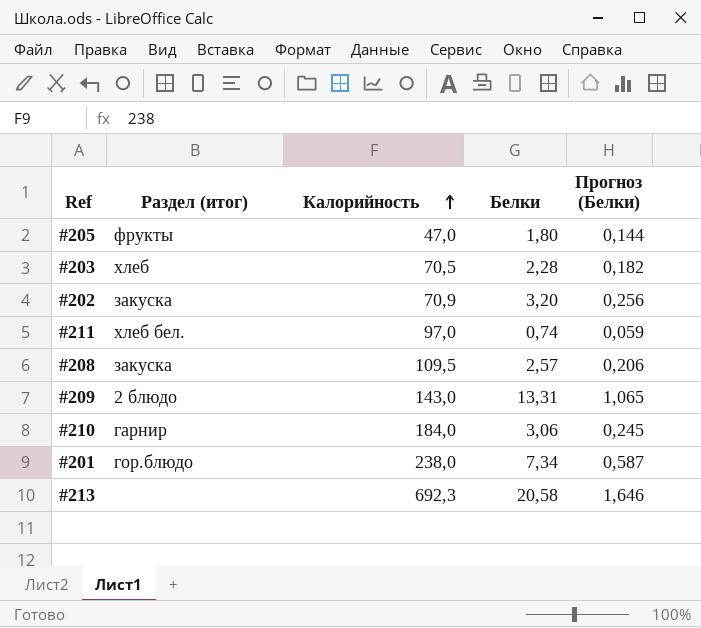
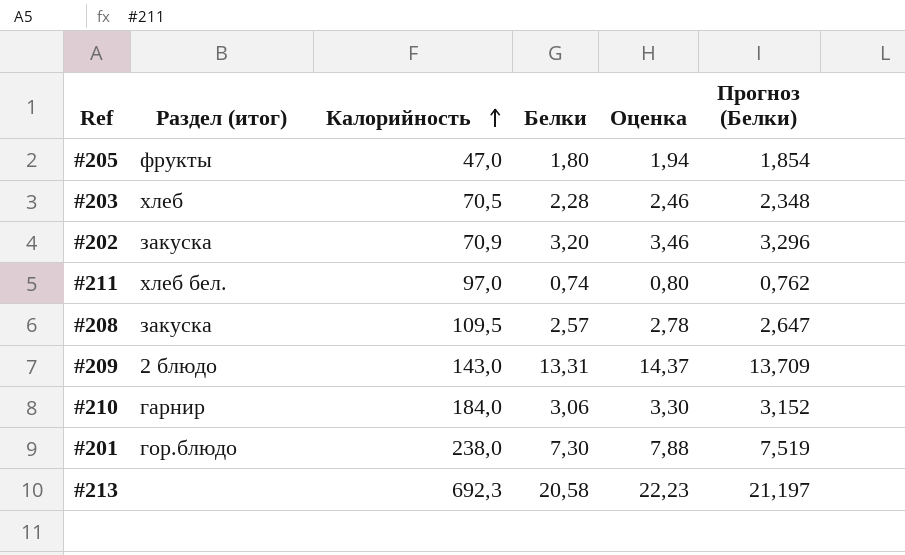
column Оценка | formula: none -> [Белки] * 1,08
column Прогноз (Белки) | formula: [Белки] * 0,08 -> [Белки] * 1,03
#201 | Белки: 7,34 -> 7,30

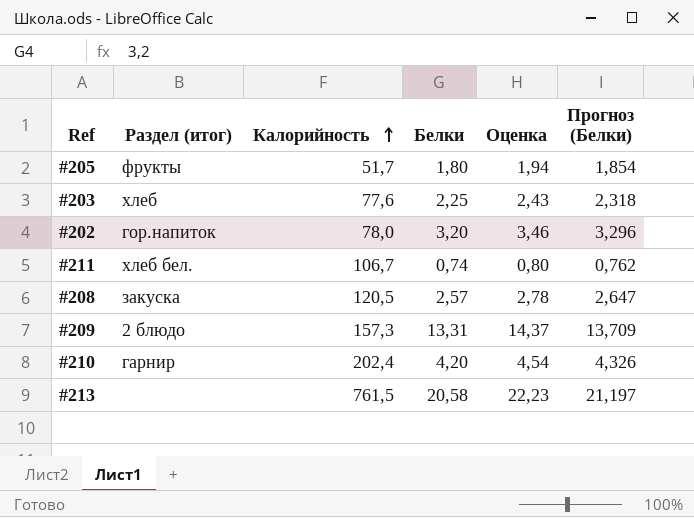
row #201: гор.блюдо | 238,0 | 7,30 | 7,88 | 7,519 -> none
#205 | Калорийность: 47,0 -> 51,7
#203 | Калорийность: 70,5 -> 77,6
#203 | Белки: 2,28 -> 2,25
#203 | Оценка: 2,46 -> 2,43
#203 | Прогноз (Белки): 2,348 -> 2,318
#202 | Раздел (итог): закуска -> гор.напиток
#202 | Калорийность: 70,9 -> 78,0
#211 | Калорийность: 97,0 -> 106,7
#208 | Калорийность: 109,5 -> 120,5
#209 | Калорийность: 143,0 -> 157,3
#210 | Калорийность: 184,0 -> 202,4
#210 | Белки: 3,06 -> 4,20
#210 | Оценка: 3,30 -> 4,54
#210 | Прогноз (Белки): 3,152 -> 4,326
#213 | Калорийность: 692,3 -> 761,5

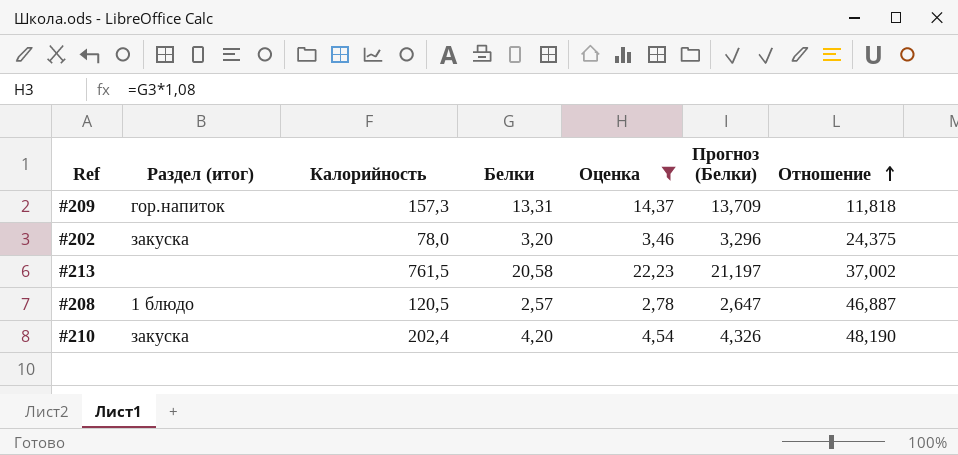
filter: none -> Оценка >= 2,78
row order: Калорийность ascending -> Отношение ascending
column Отношение | formula: none -> [Калорийность] / [Белки]
#209 | Раздел (итог): 2 блюдо -> гор.напиток
#202 | Раздел (итог): гор.напиток -> закуска
#208 | Раздел (итог): закуска -> 1 блюдо
#210 | Раздел (итог): гарнир -> закуска

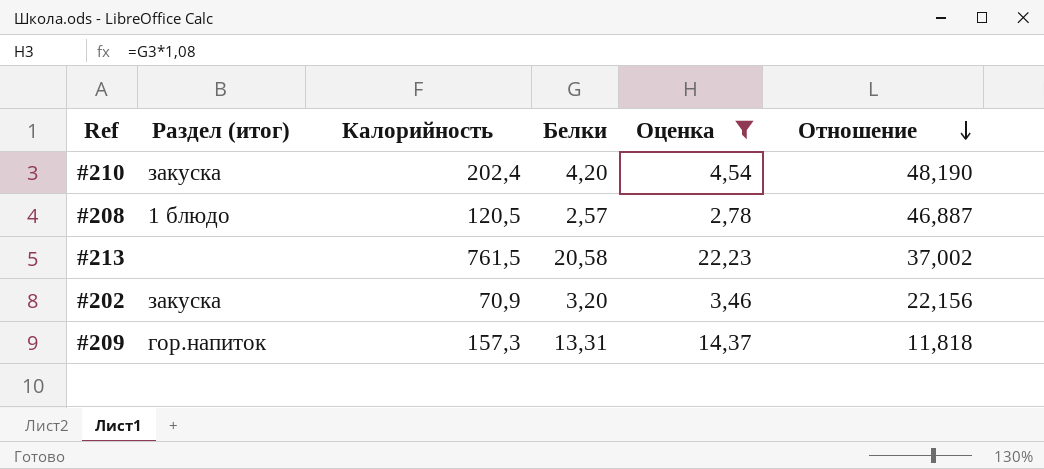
row order: Отношение ascending -> Отношение descending
column Прогноз (Белки) | formula: [Белки] * 1,03 -> none
#202 | Калорийность: 78,0 -> 70,9
#202 | Отношение: 24,375 -> 22,156

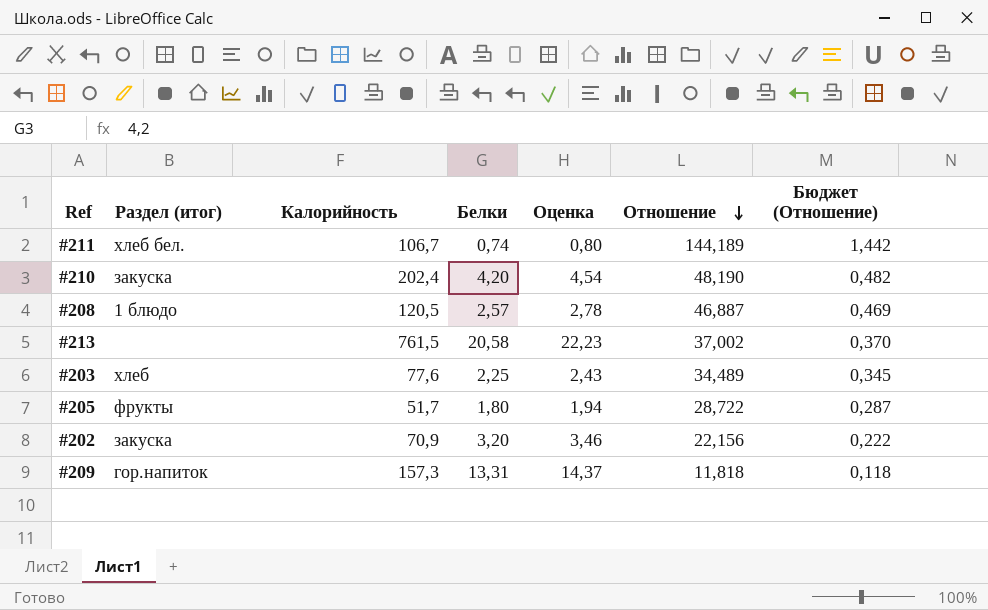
filter: Оценка >= 2,78 -> none
column Бюджет (Отношение) | formula: none -> [Отношение] * 0,01

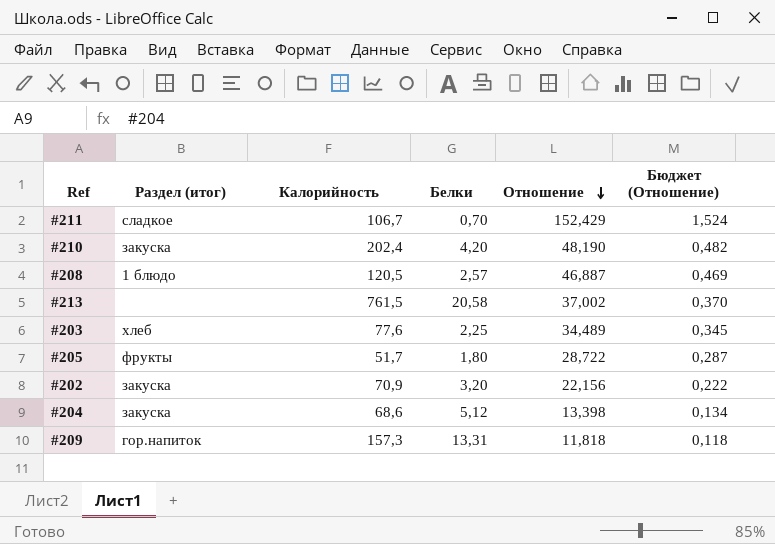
column Оценка | formula: [Белки] * 1,08 -> none
#211 | Раздел (итог): хлеб бел. -> сладкое
#211 | Белки: 0,74 -> 0,70
#211 | Отношение: 144,189 -> 152,429
#211 | Бюджет (Отношение): 1,442 -> 1,524
row #204: none -> закуска | 68,6 | 5,12 | 13,398 | 0,134

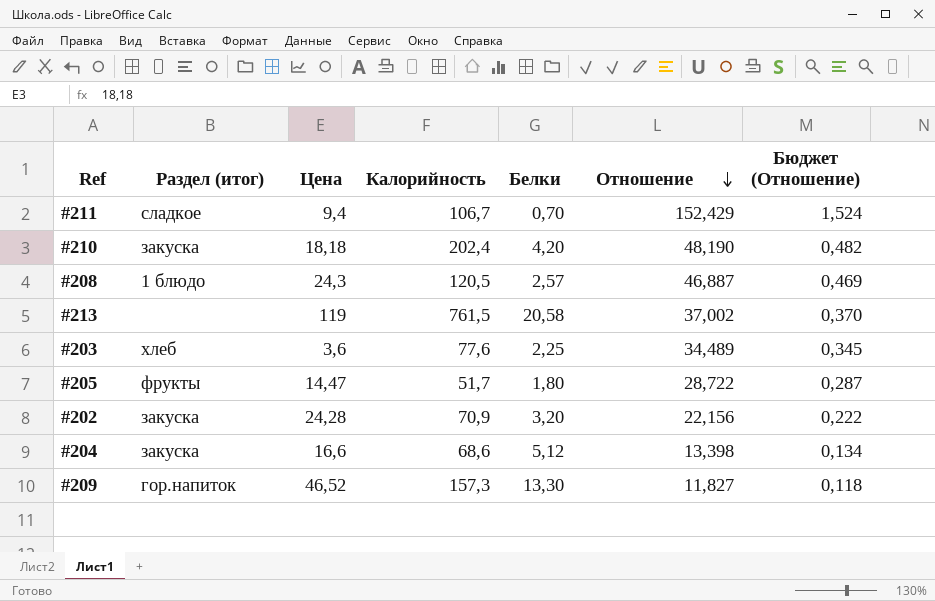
column Цена | position: none -> 3
#209 | Белки: 13,31 -> 13,30
#209 | Отношение: 11,818 -> 11,827

